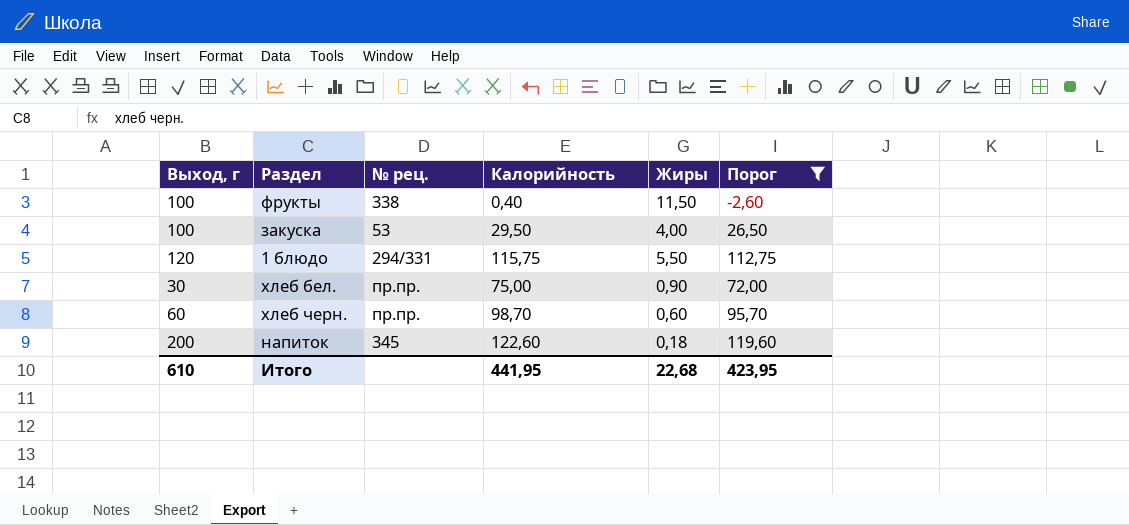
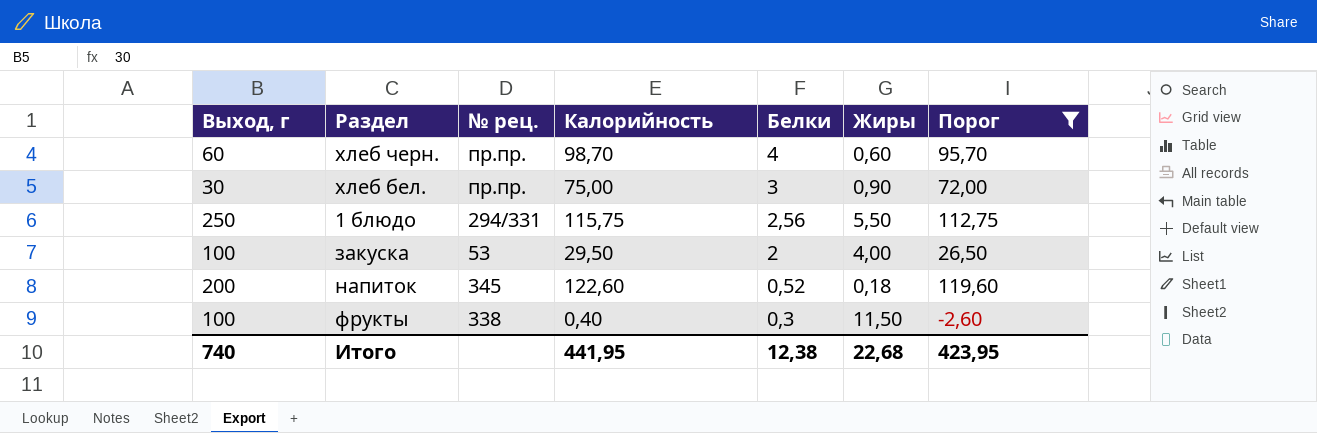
row order: none -> Белки descending
column Белки | position: none -> 5
1 блюдо | Выход, г: 120 -> 250
Итого | Выход, г: 610 -> 740

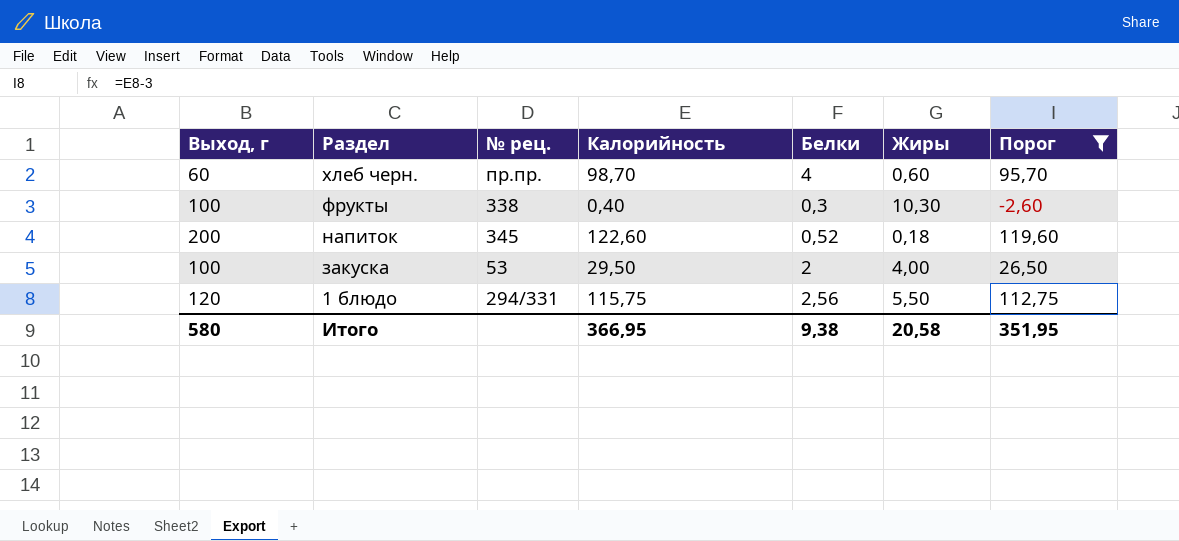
row order: Белки descending -> Раздел descending
row хлеб бел.: 30 | пр.пр. | 75,00 | 3 | 0,90 | 72,00 -> none
фрукты | Жиры: 11,50 -> 10,30
1 блюдо | Выход, г: 250 -> 120
Итого | Выход, г: 740 -> 580
Итого | Калорийность: 441,95 -> 366,95
Итого | Белки: 12,38 -> 9,38
Итого | Жиры: 22,68 -> 20,58
Итого | Порог: 423,95 -> 351,95

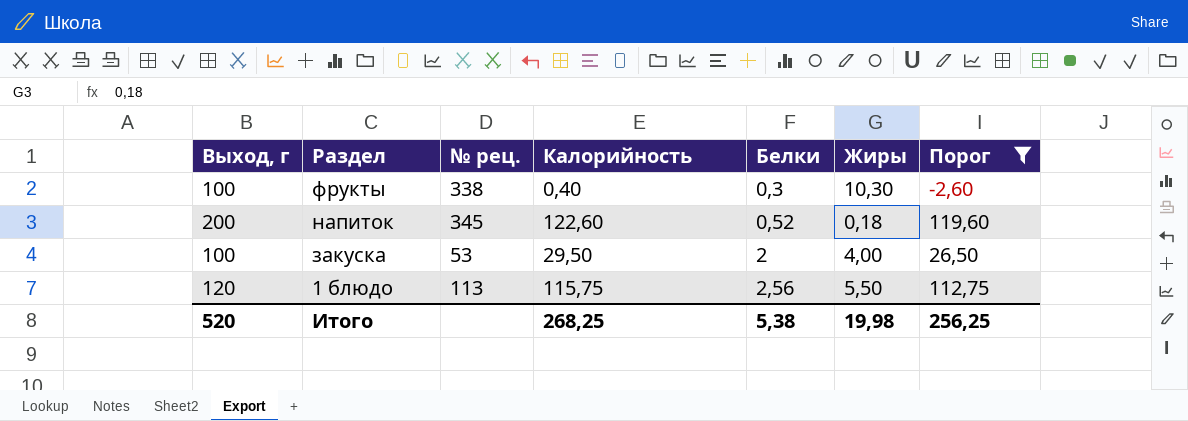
row хлеб черн.: 60 | пр.пр. | 98,70 | 4 | 0,60 | 95,70 -> none
1 блюдо | № рец.: 294/331 -> 113
Итого | Выход, г: 580 -> 520
Итого | Калорийность: 366,95 -> 268,25
Итого | Белки: 9,38 -> 5,38
Итого | Жиры: 20,58 -> 19,98
Итого | Порог: 351,95 -> 256,25

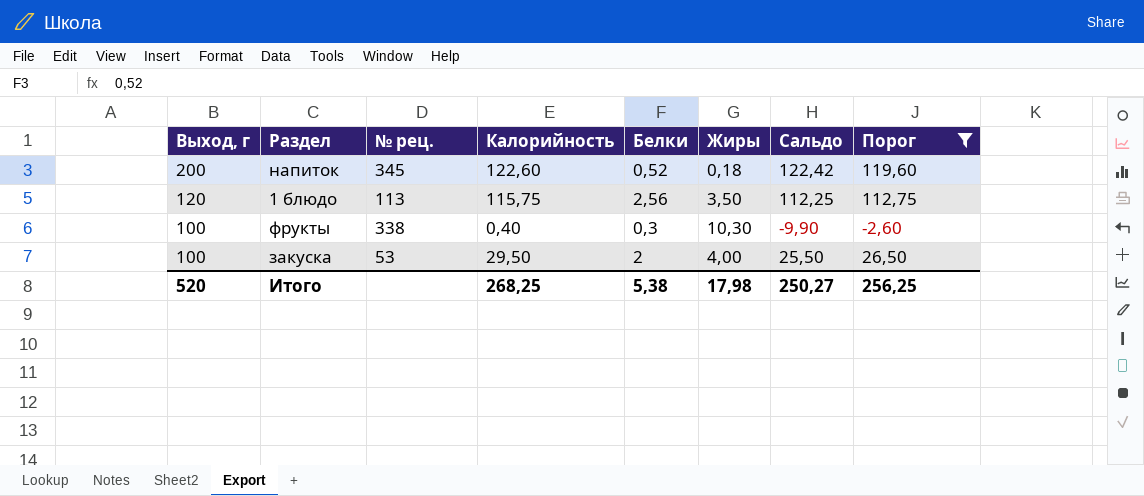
row order: Раздел descending -> Выход, г descending
column Сальдо | formula: none -> [Калорийность] - [Жиры]
1 блюдо | Жиры: 5,50 -> 3,50
Итого | Жиры: 19,98 -> 17,98

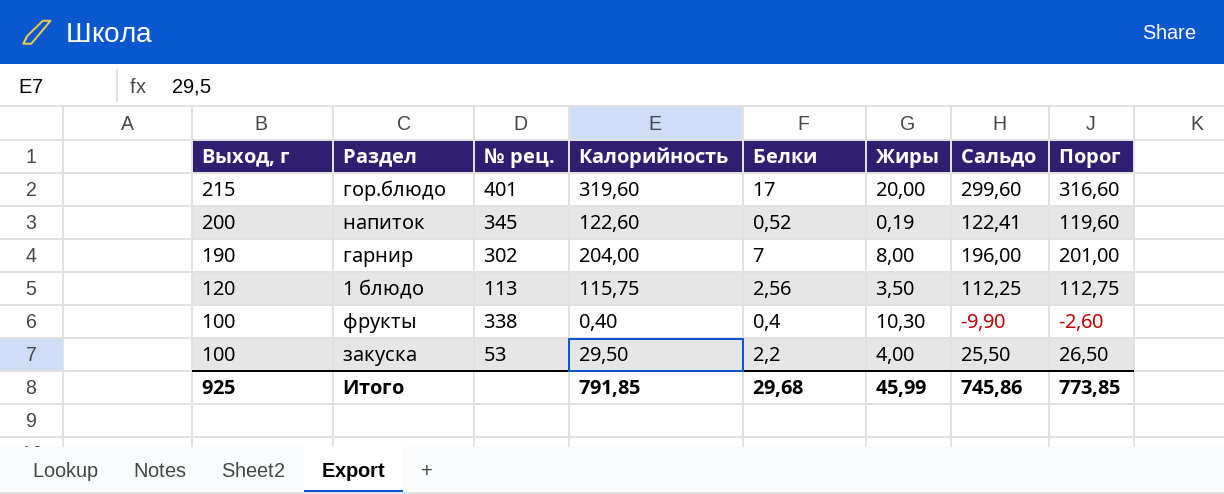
filter: Порог <= 119,60 -> none
напиток | Жиры: 0,18 -> 0,19
напиток | Сальдо: 122,42 -> 122,41
фрукты | Белки: 0,3 -> 0,4
закуска | Белки: 2 -> 2,2
Итого | Выход, г: 520 -> 925
Итого | Калорийность: 268,25 -> 791,85
Итого | Белки: 5,38 -> 29,68
Итого | Жиры: 17,98 -> 45,99
Итого | Сальдо: 250,27 -> 745,86
Итого | Порог: 256,25 -> 773,85

